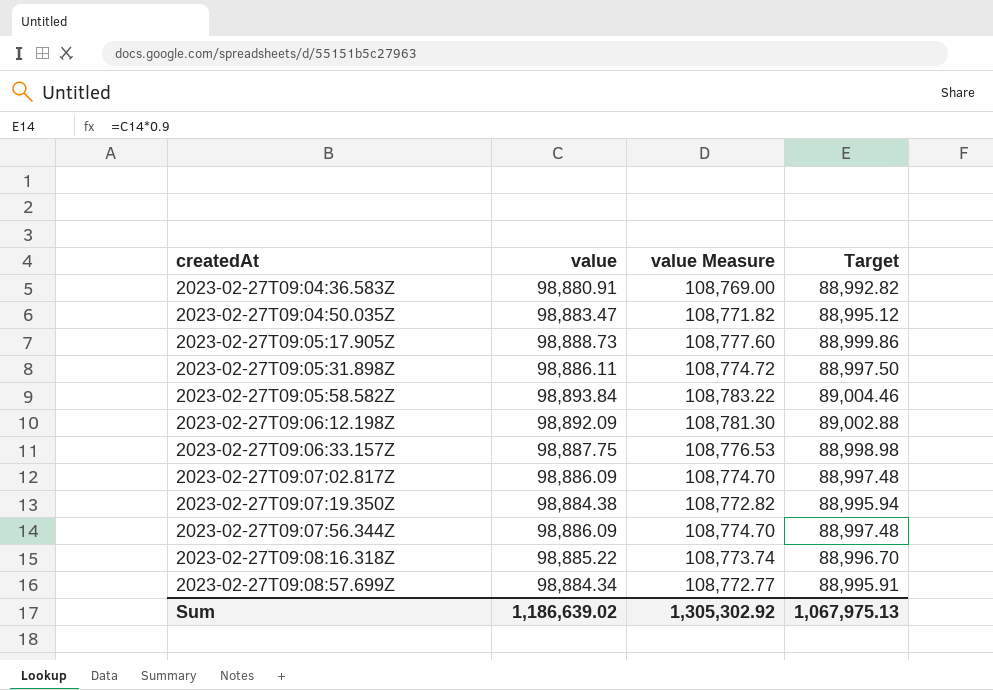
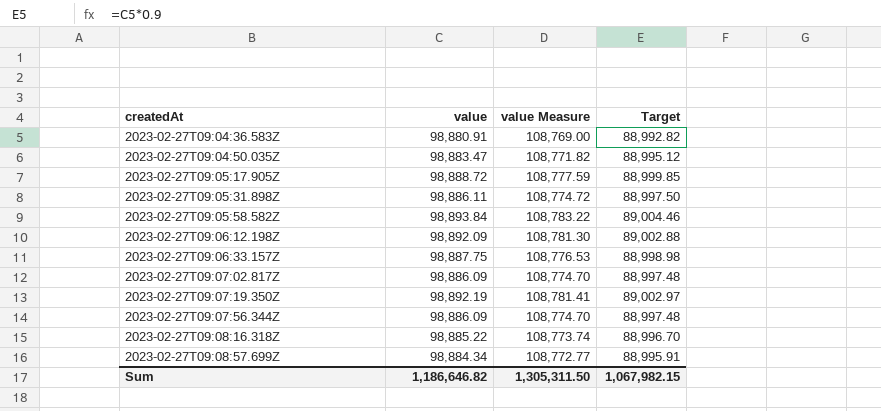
2023-02-27T09:05:17.905Z | value: 98,888.73 -> 98,888.72
2023-02-27T09:05:17.905Z | value Measure: 108,777.60 -> 108,777.59
2023-02-27T09:05:17.905Z | Target: 88,999.86 -> 88,999.85
2023-02-27T09:07:19.350Z | value: 98,884.38 -> 98,892.19
2023-02-27T09:07:19.350Z | value Measure: 108,772.82 -> 108,781.41
2023-02-27T09:07:19.350Z | Target: 88,995.94 -> 89,002.97
Sum | value: 1,186,639.02 -> 1,186,646.82
Sum | value Measure: 1,305,302.92 -> 1,305,311.50
Sum | Target: 1,067,975.13 -> 1,067,982.15

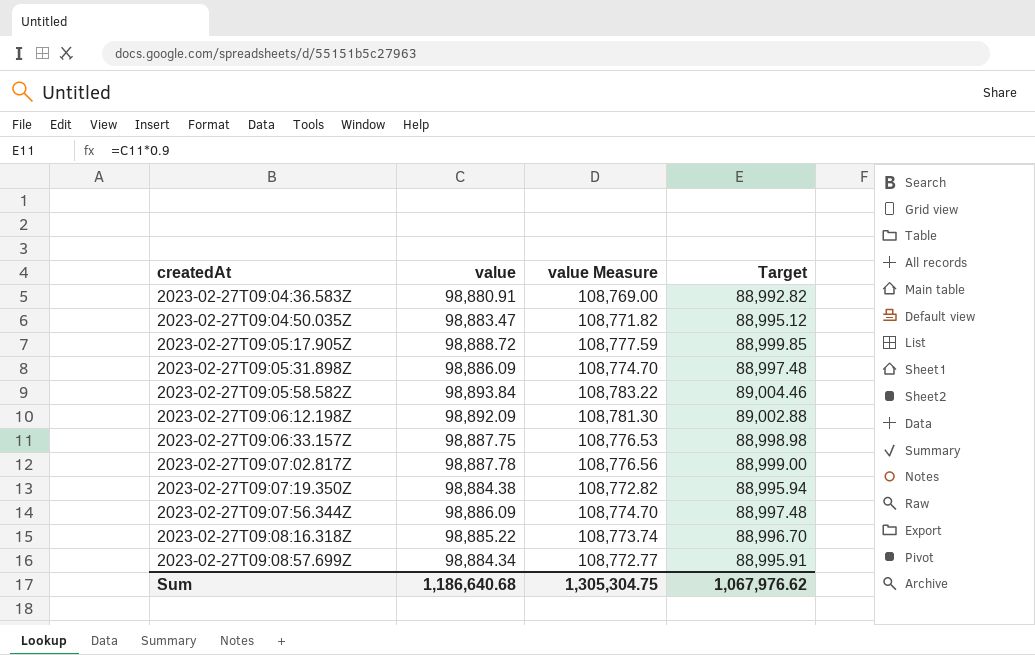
2023-02-27T09:05:31.898Z | value: 98,886.11 -> 98,886.09
2023-02-27T09:05:31.898Z | value Measure: 108,774.72 -> 108,774.70
2023-02-27T09:05:31.898Z | Target: 88,997.50 -> 88,997.48
2023-02-27T09:07:02.817Z | value: 98,886.09 -> 98,887.78
2023-02-27T09:07:02.817Z | value Measure: 108,774.70 -> 108,776.56
2023-02-27T09:07:02.817Z | Target: 88,997.48 -> 88,999.00
2023-02-27T09:07:19.350Z | value: 98,892.19 -> 98,884.38
2023-02-27T09:07:19.350Z | value Measure: 108,781.41 -> 108,772.82
2023-02-27T09:07:19.350Z | Target: 89,002.97 -> 88,995.94
Sum | value: 1,186,646.82 -> 1,186,640.68
Sum | value Measure: 1,305,311.50 -> 1,305,304.75
Sum | Target: 1,067,982.15 -> 1,067,976.62

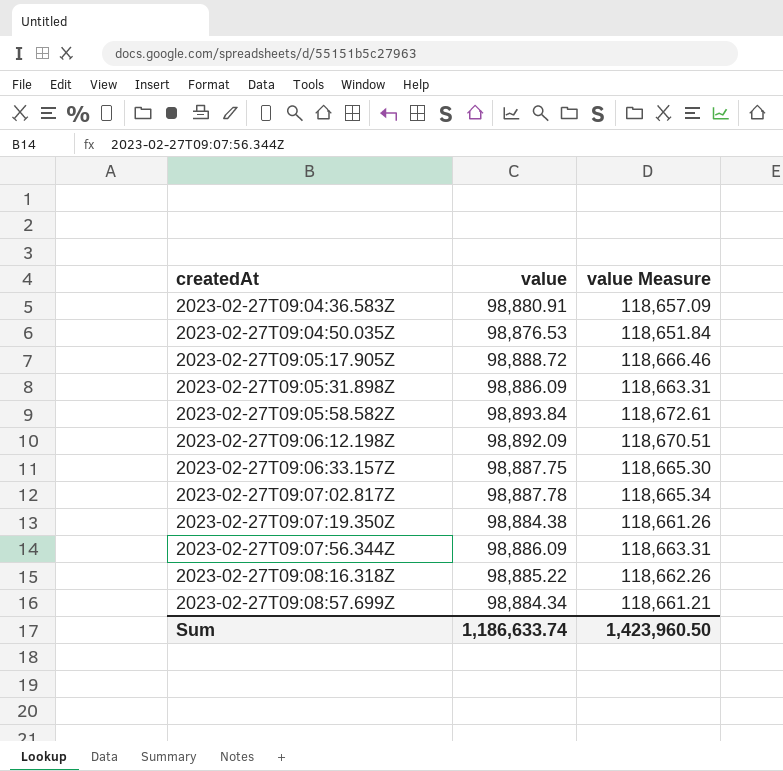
column Target | formula: [value] * 0.9 -> none
column value Measure | formula: [value] * 1.1 -> [value] * 1.2
2023-02-27T09:04:50.035Z | value: 98,883.47 -> 98,876.53
Sum | value: 1,186,640.68 -> 1,186,633.74
Sum | value Measure: 1,305,304.75 -> 1,423,960.50

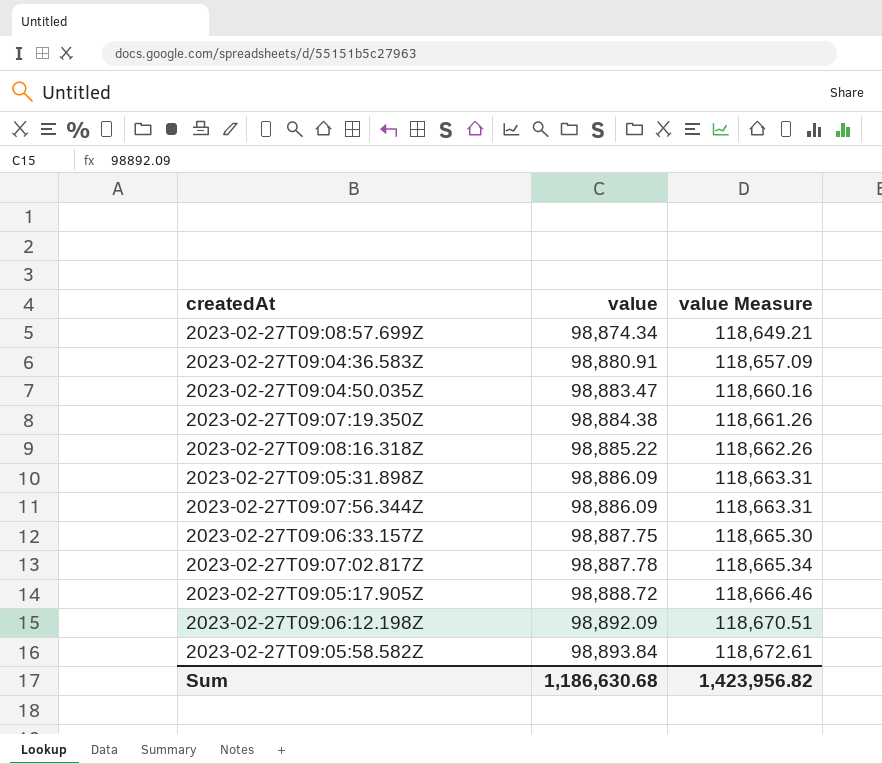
row order: createdAt ascending -> value ascending
2023-02-27T09:08:57.699Z | value: 98,884.34 -> 98,874.34
2023-02-27T09:08:57.699Z | value Measure: 118,661.21 -> 118,649.21
2023-02-27T09:04:50.035Z | value: 98,876.53 -> 98,883.47
2023-02-27T09:04:50.035Z | value Measure: 118,651.84 -> 118,660.16
Sum | value: 1,186,633.74 -> 1,186,630.68
Sum | value Measure: 1,423,960.50 -> 1,423,956.82

